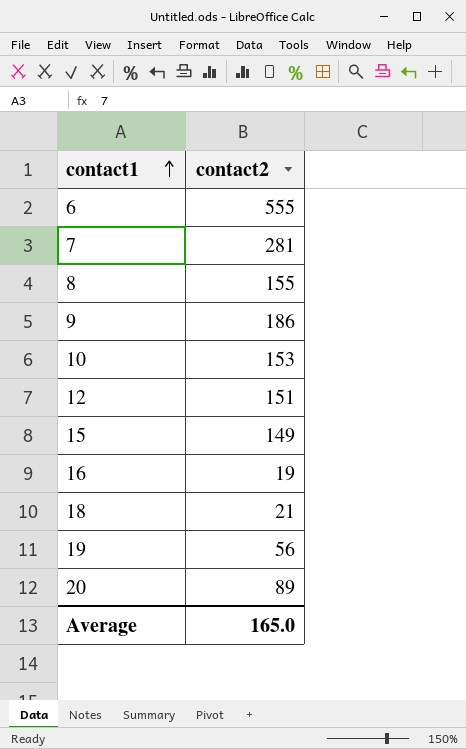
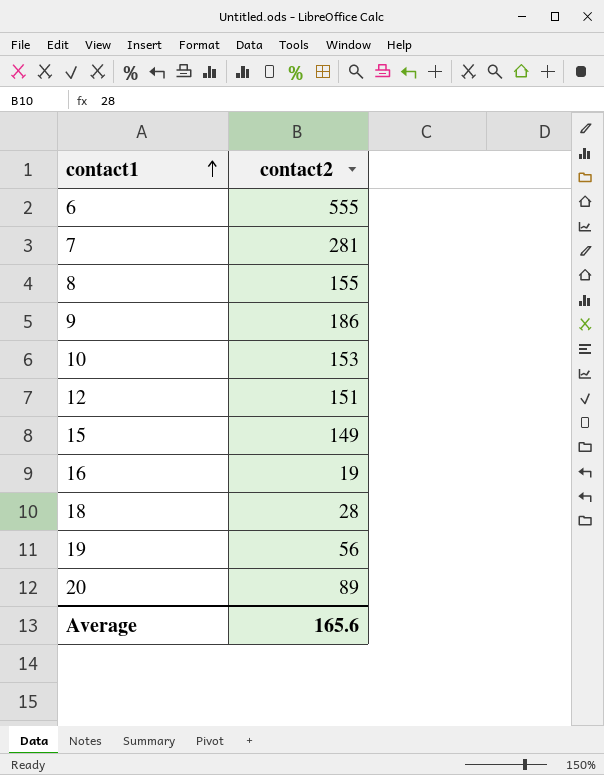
18 | contact2: 21 -> 28
Average | contact2: 165.0 -> 165.6

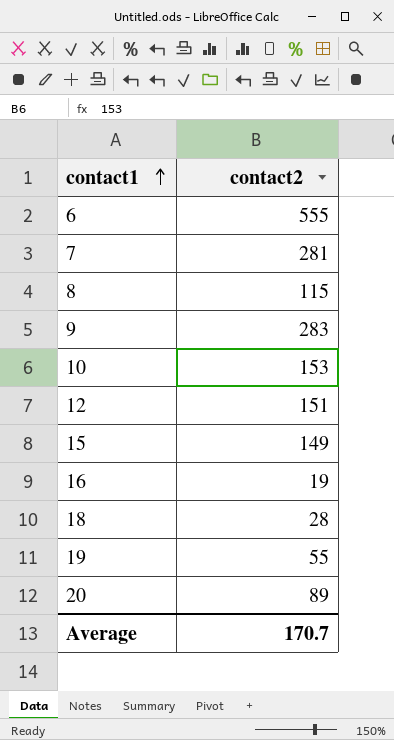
8 | contact2: 155 -> 115
9 | contact2: 186 -> 283
19 | contact2: 56 -> 55
Average | contact2: 165.6 -> 170.7

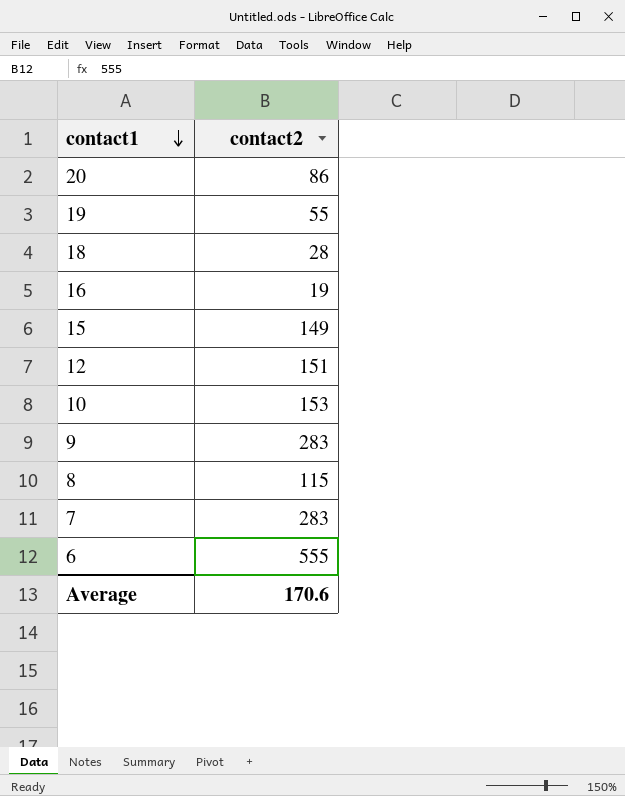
row order: contact1 ascending -> contact1 descending
20 | contact2: 89 -> 86
7 | contact2: 281 -> 283
Average | contact2: 170.7 -> 170.6

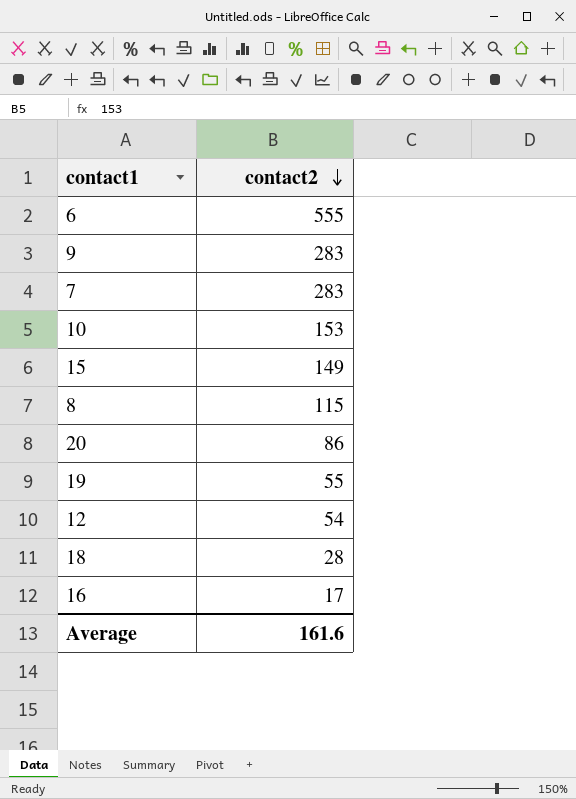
row order: contact1 descending -> contact2 descending
12 | contact2: 151 -> 54
16 | contact2: 19 -> 17
Average | contact2: 170.6 -> 161.6

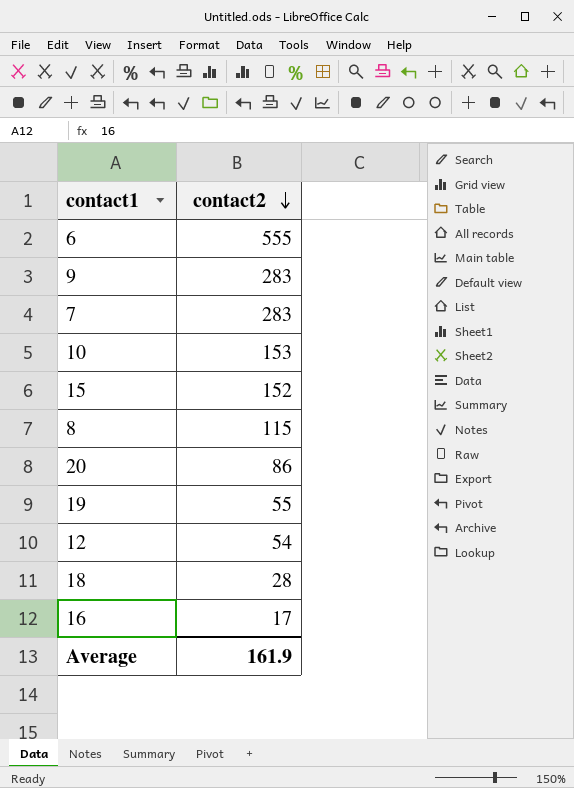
15 | contact2: 149 -> 152
Average | contact2: 161.6 -> 161.9

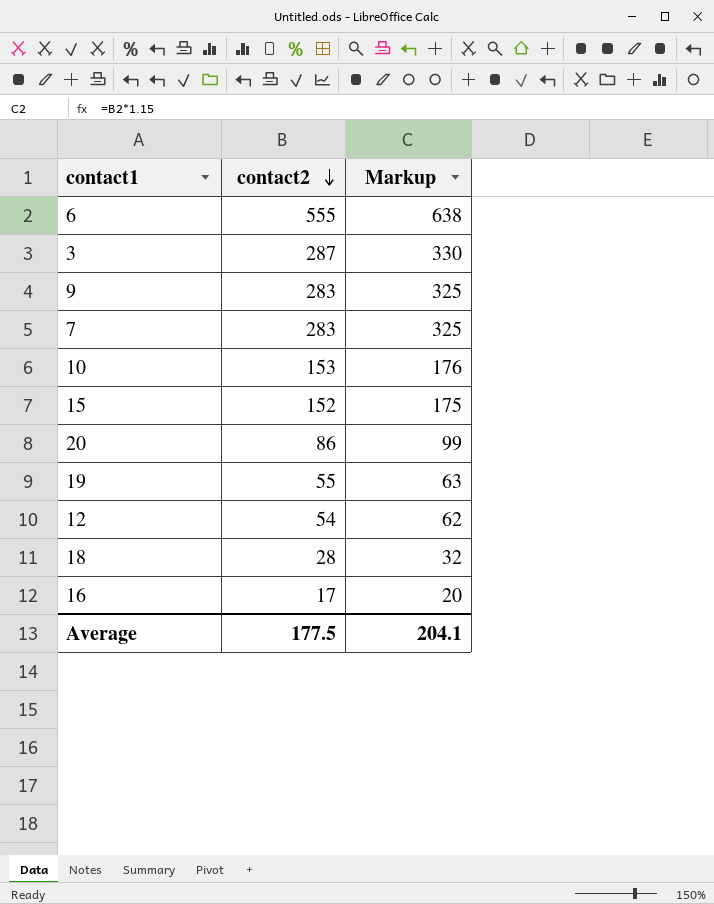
column Markup | formula: none -> [contact2] * 1.15
row 8: 115 -> none
row 3: none -> 287 | 330
Average | contact2: 161.9 -> 177.5

